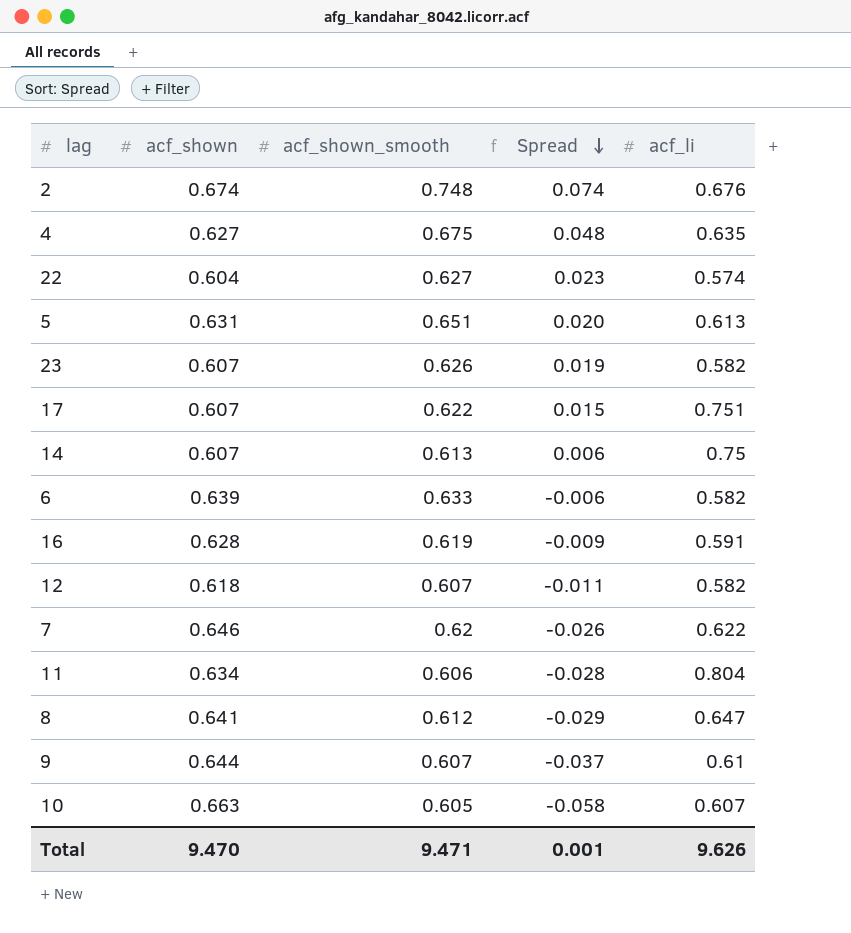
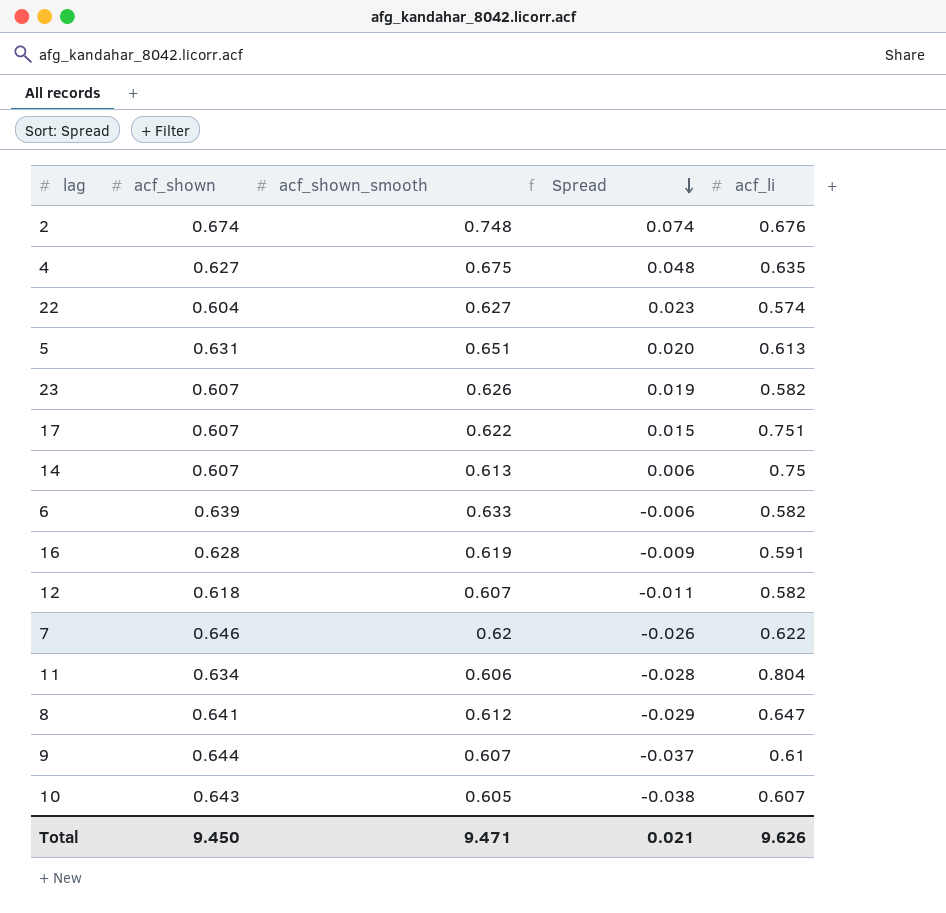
10 | acf_shown: 0.663 -> 0.643
10 | Spread: -0.058 -> -0.038
Total | acf_shown: 9.470 -> 9.450
Total | Spread: 0.001 -> 0.021

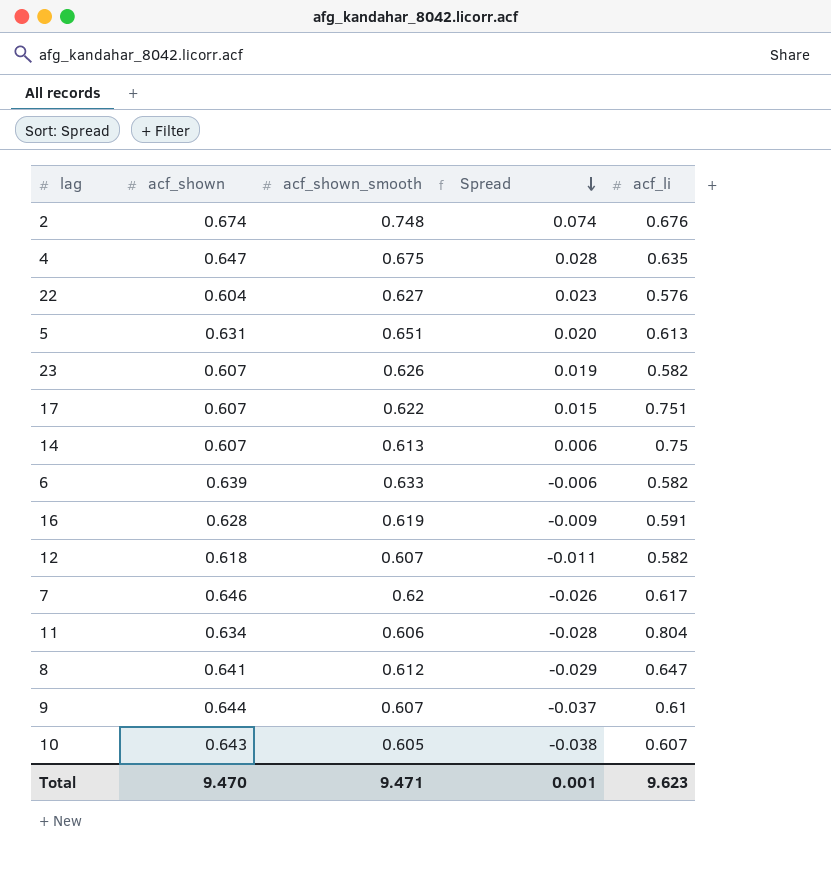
4 | acf_shown: 0.627 -> 0.647
4 | Spread: 0.048 -> 0.028
22 | acf_li: 0.574 -> 0.576
7 | acf_li: 0.622 -> 0.617
Total | acf_shown: 9.450 -> 9.470
Total | Spread: 0.021 -> 0.001
Total | acf_li: 9.626 -> 9.623

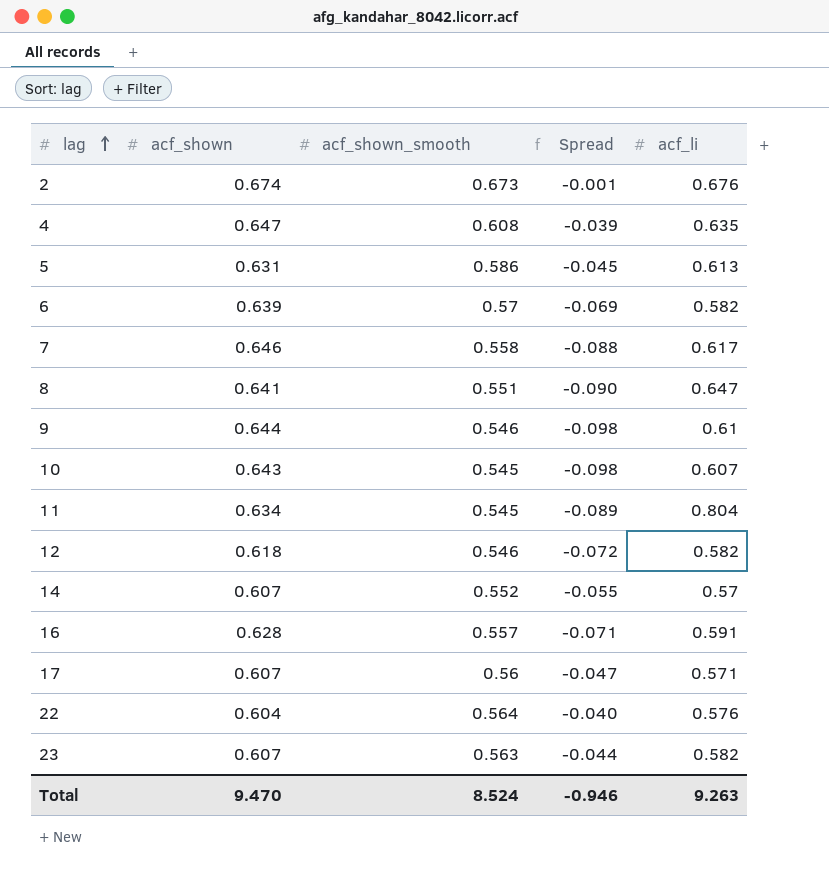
row order: Spread descending -> lag ascending
2 | acf_shown_smooth: 0.748 -> 0.673
2 | Spread: 0.074 -> -0.001
4 | acf_shown_smooth: 0.675 -> 0.608
4 | Spread: 0.028 -> -0.039
5 | acf_shown_smooth: 0.651 -> 0.586
5 | Spread: 0.020 -> -0.045
6 | acf_shown_smooth: 0.633 -> 0.57
6 | Spread: -0.006 -> -0.069
7 | acf_shown_smooth: 0.62 -> 0.558
7 | Spread: -0.026 -> -0.088
8 | acf_shown_smooth: 0.612 -> 0.551
8 | Spread: -0.029 -> -0.090
9 | acf_shown_smooth: 0.607 -> 0.546
9 | Spread: -0.037 -> -0.098
10 | acf_shown_smooth: 0.605 -> 0.545
10 | Spread: -0.038 -> -0.098
11 | acf_shown_smooth: 0.606 -> 0.545
11 | Spread: -0.028 -> -0.089
12 | acf_shown_smooth: 0.607 -> 0.546
12 | Spread: -0.011 -> -0.072
14 | acf_shown_smooth: 0.613 -> 0.552
14 | Spread: 0.006 -> -0.055
14 | acf_li: 0.75 -> 0.57
16 | acf_shown_smooth: 0.619 -> 0.557
16 | Spread: -0.009 -> -0.071
17 | acf_shown_smooth: 0.622 -> 0.56
17 | Spread: 0.015 -> -0.047
17 | acf_li: 0.751 -> 0.571
22 | acf_shown_smooth: 0.627 -> 0.564
22 | Spread: 0.023 -> -0.040
23 | acf_shown_smooth: 0.626 -> 0.563
23 | Spread: 0.019 -> -0.044
Total | acf_shown_smooth: 9.471 -> 8.524
Total | Spread: 0.001 -> -0.946
Total | acf_li: 9.623 -> 9.263

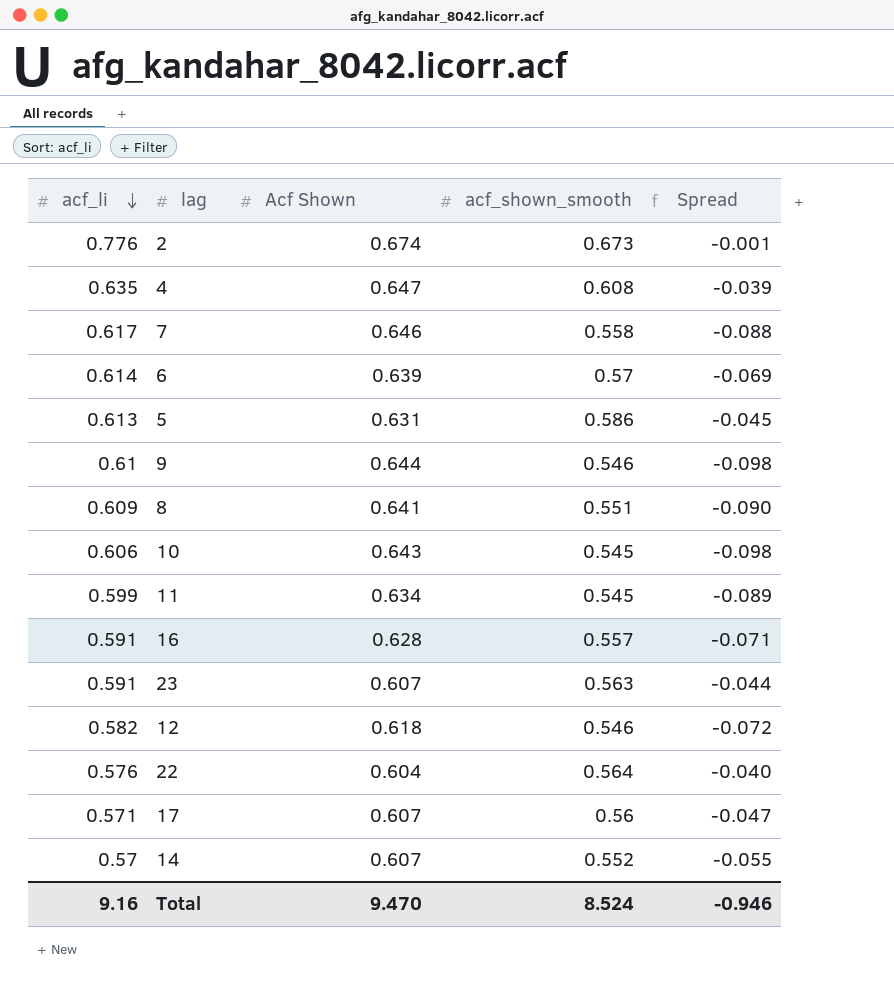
row order: lag ascending -> acf_li descending
column acf_li | position: 5 -> 1
column name: acf_shown -> Acf Shown
2 | acf_li: 0.676 -> 0.776
6 | acf_li: 0.582 -> 0.614
8 | acf_li: 0.647 -> 0.609
10 | acf_li: 0.607 -> 0.606
11 | acf_li: 0.804 -> 0.599
23 | acf_li: 0.582 -> 0.591
Total | acf_li: 9.263 -> 9.16

